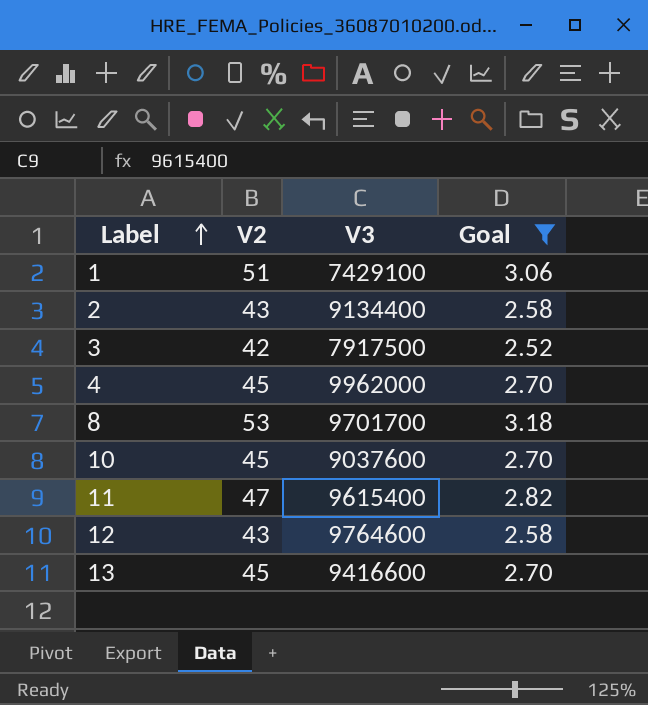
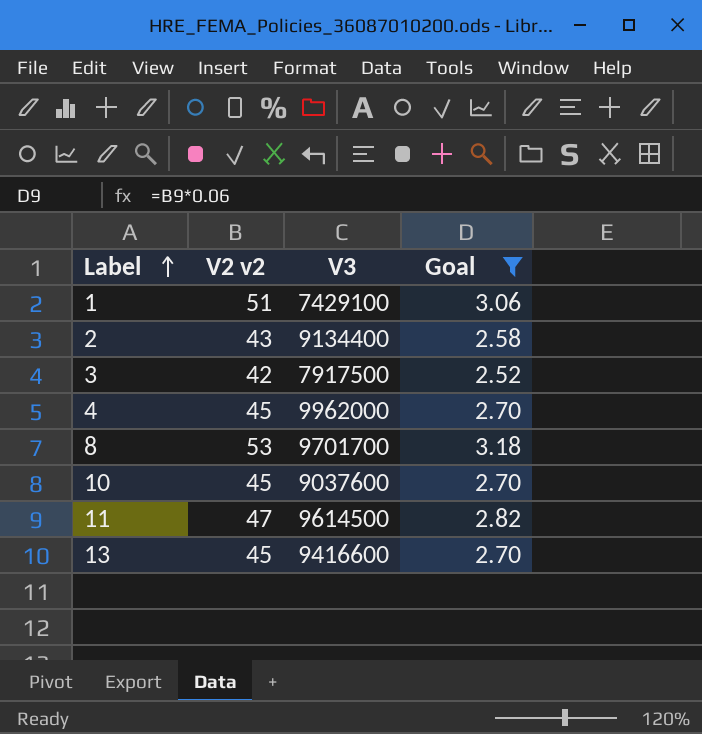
column name: V2 -> V2 v2
row 12: 43 | 9764600 | 2.58 -> none
11 | V3: 9615400 -> 9614500

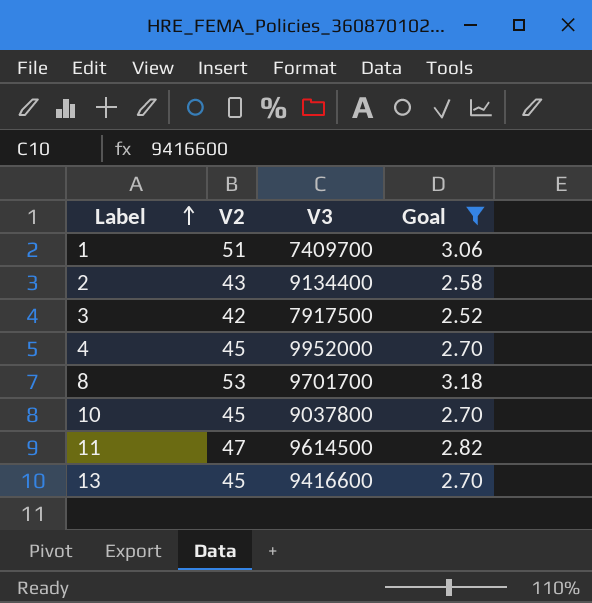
column name: V2 v2 -> V2
1 | V3: 7429100 -> 7409700
4 | V3: 9962000 -> 9952000
10 | V3: 9037600 -> 9037800

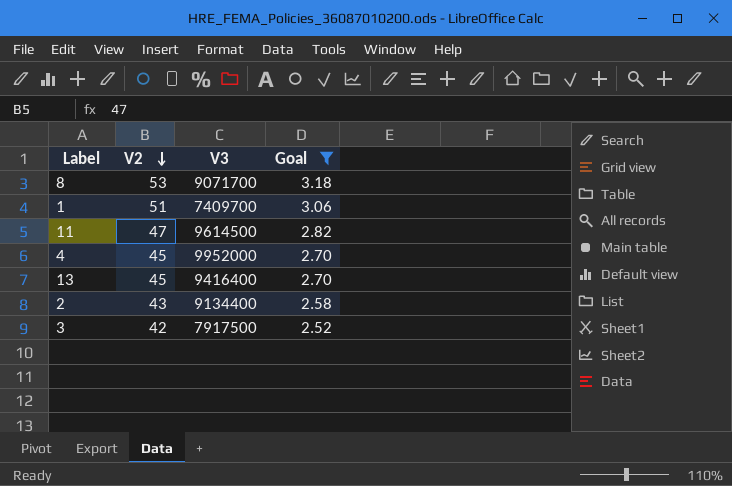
row order: Label ascending -> V2 descending
row 10: 45 | 9037800 | 2.70 -> none
8 | V3: 9701700 -> 9071700
13 | V3: 9416600 -> 9416400

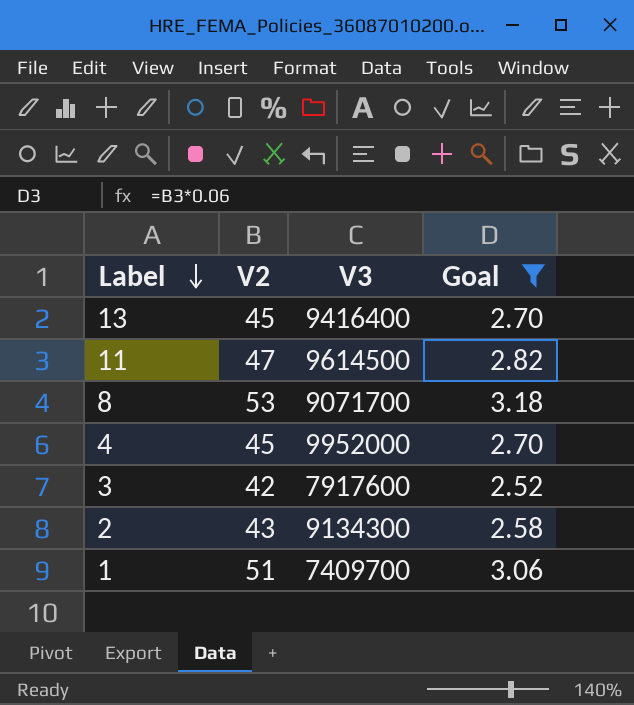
row order: V2 descending -> Label descending
3 | V3: 7917500 -> 7917600
2 | V3: 9134400 -> 9134300

